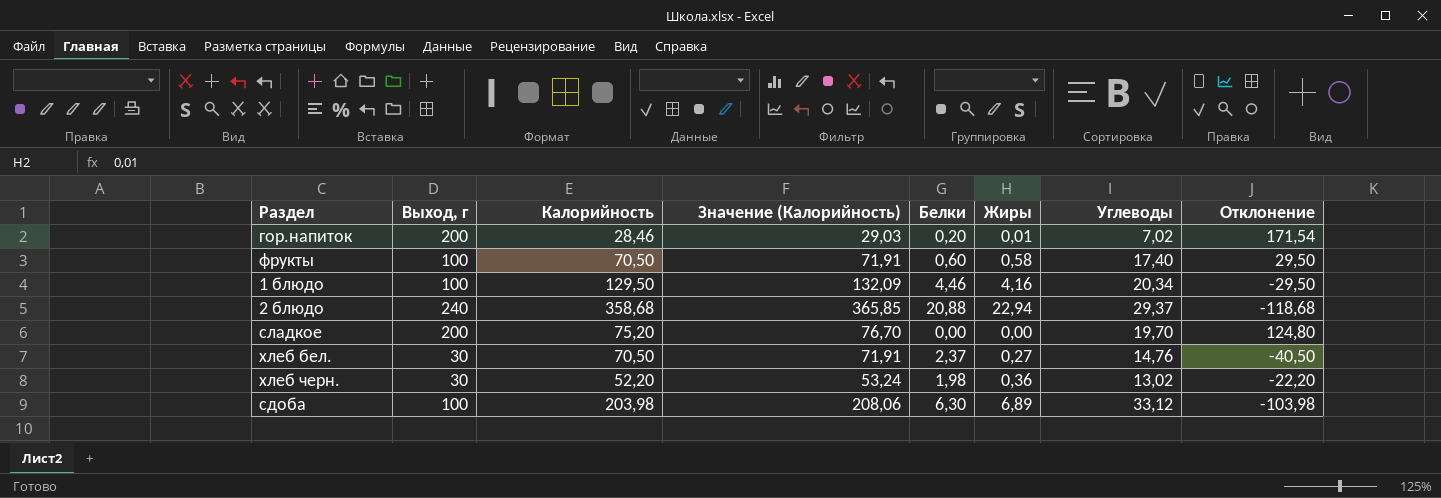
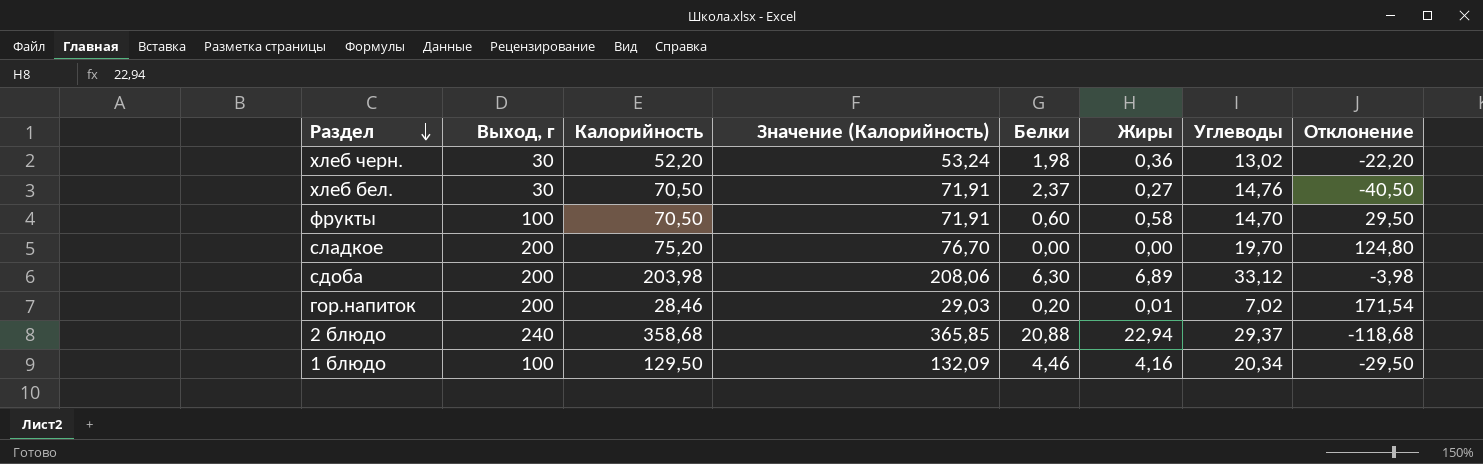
row order: none -> Раздел descending
фрукты | Углеводы: 17,40 -> 14,70
сдоба | Выход, г: 100 -> 200
сдоба | Отклонение: -103,98 -> -3,98

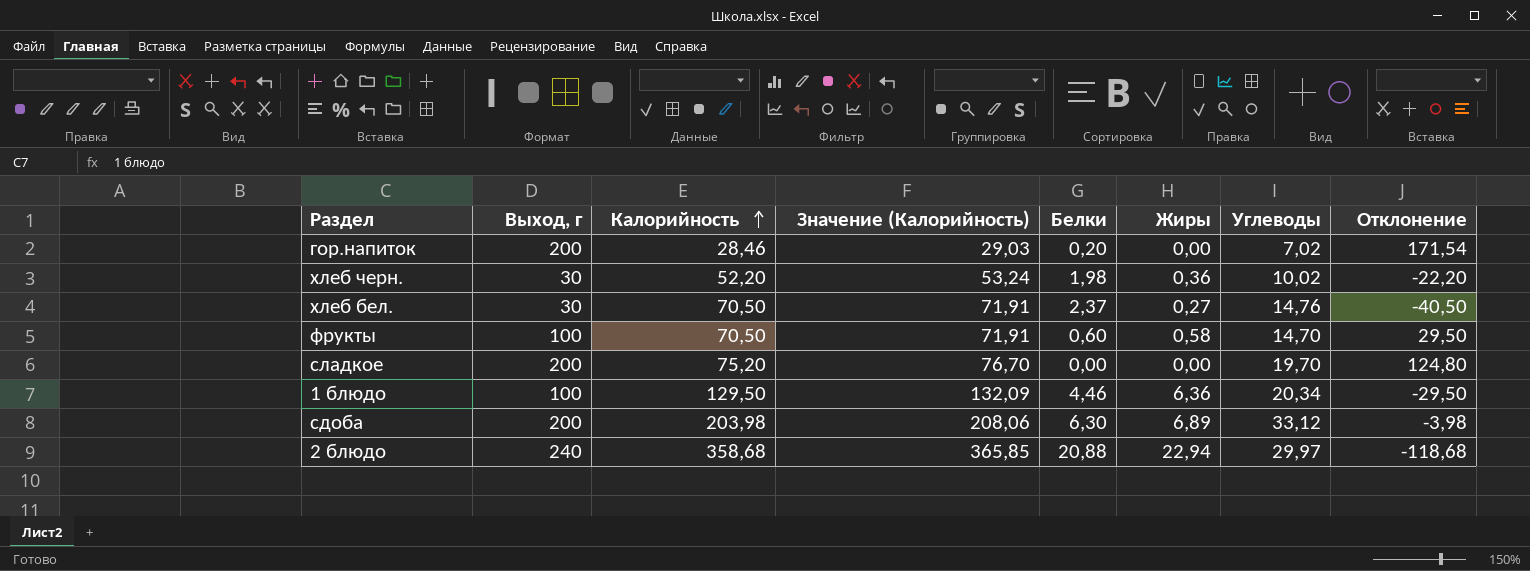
row order: Раздел descending -> Калорийность ascending
гор.напиток | Жиры: 0,01 -> 0,00
хлеб черн. | Углеводы: 13,02 -> 10,02
1 блюдо | Жиры: 4,16 -> 6,36
2 блюдо | Углеводы: 29,37 -> 29,97

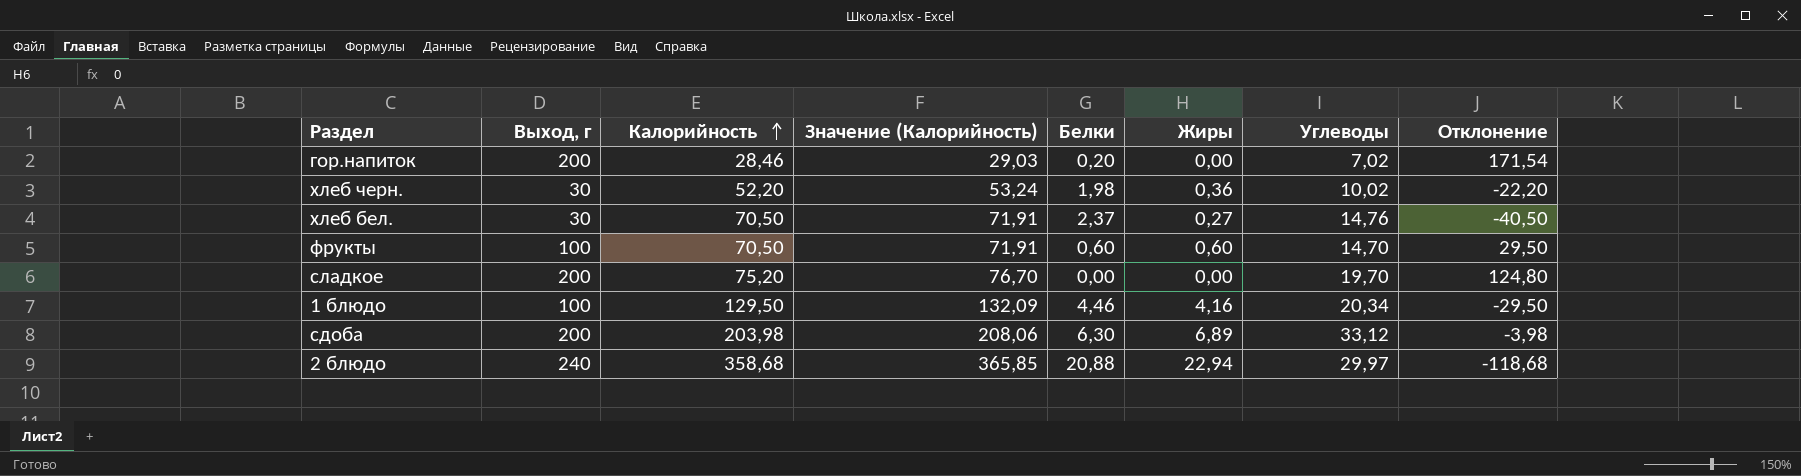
фрукты | Жиры: 0,58 -> 0,60
1 блюдо | Жиры: 6,36 -> 4,16

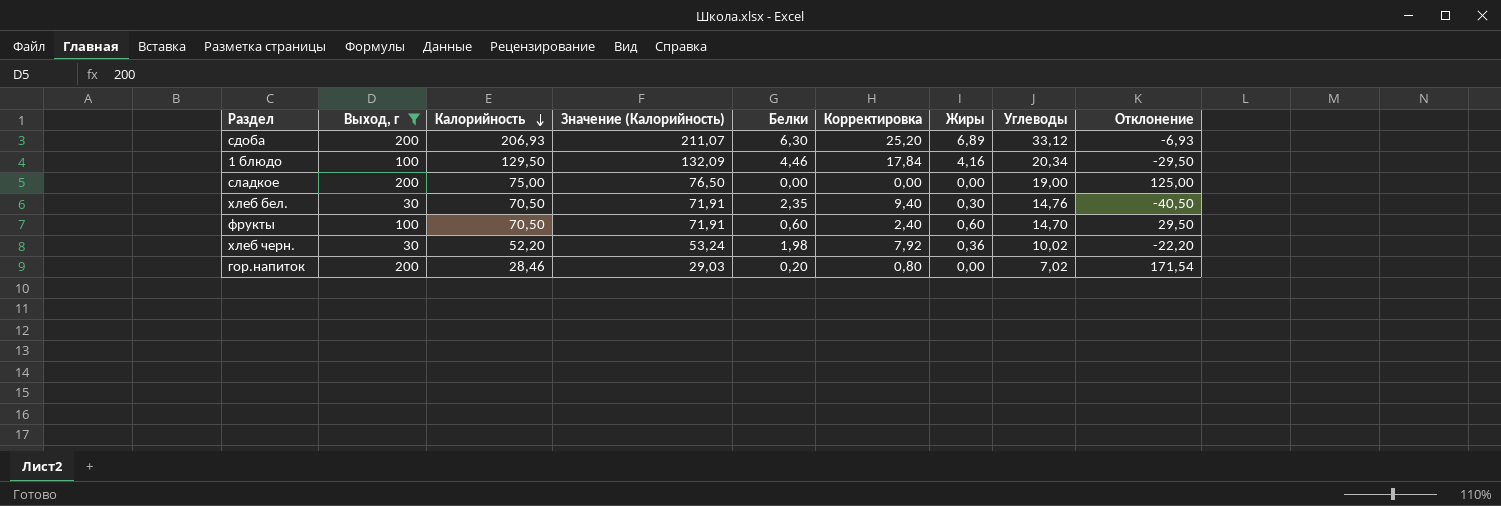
filter: none -> Выход, г != 240
row order: Калорийность ascending -> Калорийность descending
column Корректировка | formula: none -> [Белки] * 4
сдоба | Калорийность: 203,98 -> 206,93
сдоба | Значение (Калорийность): 208,06 -> 211,07
сдоба | Отклонение: -3,98 -> -6,93
сладкое | Калорийность: 75,20 -> 75,00
сладкое | Значение (Калорийность): 76,70 -> 76,50
сладкое | Углеводы: 19,70 -> 19,00
сладкое | Отклонение: 124,80 -> 125,00
хлеб бел. | Белки: 2,37 -> 2,35
хлеб бел. | Жиры: 0,27 -> 0,30

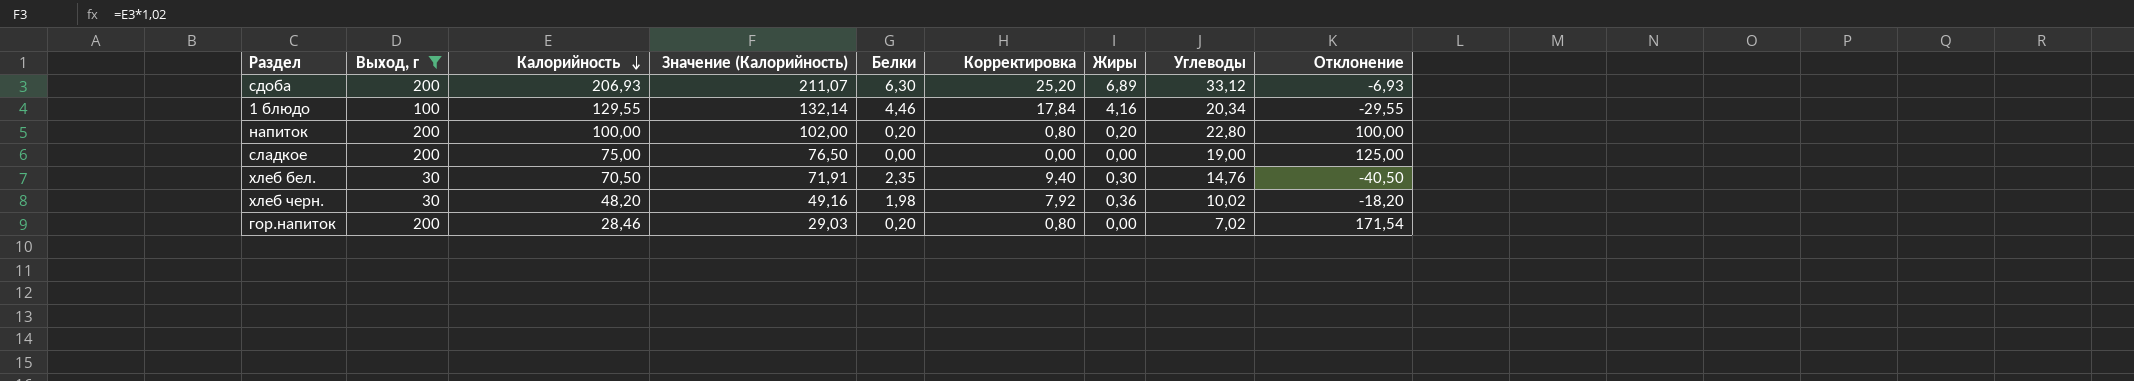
row фрукты: 100 | 70,50 | 71,91 | 0,60 | 2,40 | 0,60 | 14,70 | 29,50 -> none
1 блюдо | Калорийность: 129,50 -> 129,55
1 блюдо | Значение (Калорийность): 132,09 -> 132,14
1 блюдо | Отклонение: -29,50 -> -29,55
row напиток: none -> 200 | 100,00 | 102,00 | 0,20 | 0,80 | 0,20 | 22,80 | 100,00
хлеб черн. | Калорийность: 52,20 -> 48,20
хлеб черн. | Значение (Калорийность): 53,24 -> 49,16
хлеб черн. | Отклонение: -22,20 -> -18,20

